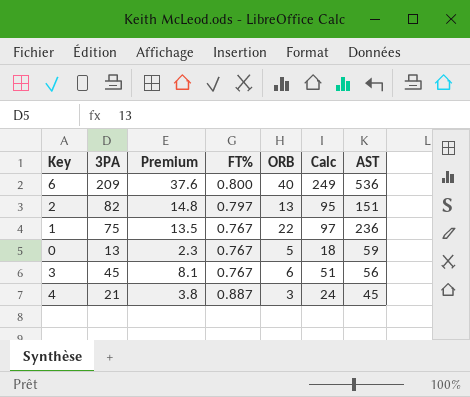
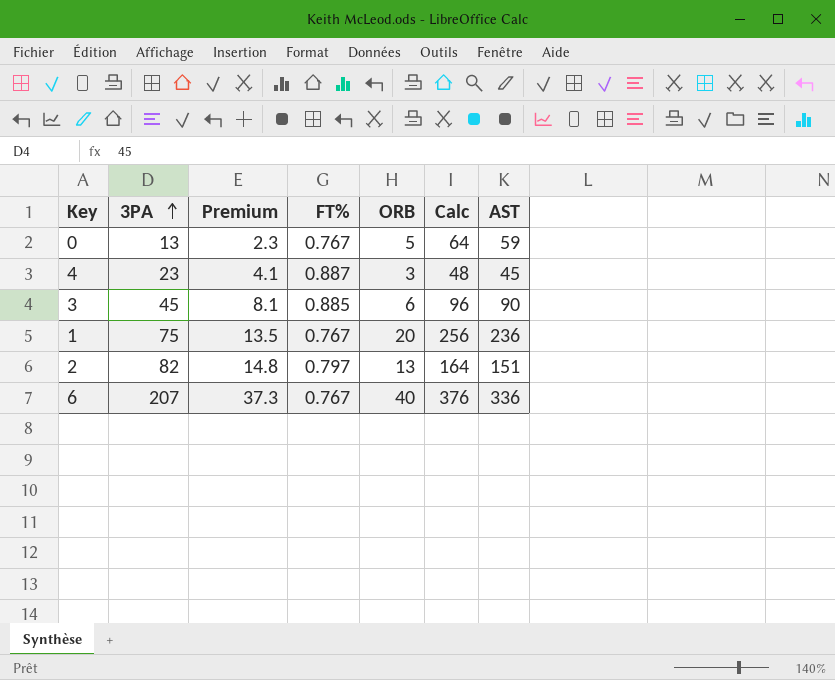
row order: none -> 3PA ascending
column Calc | formula: [3PA] + [ORB] -> [ORB] + [AST]
4 | 3PA: 21 -> 23
4 | Premium: 3.8 -> 4.1
3 | FT%: 0.767 -> 0.885
3 | AST: 56 -> 90
1 | ORB: 22 -> 20
6 | 3PA: 209 -> 207
6 | Premium: 37.6 -> 37.3
6 | FT%: 0.800 -> 0.767
6 | AST: 536 -> 336

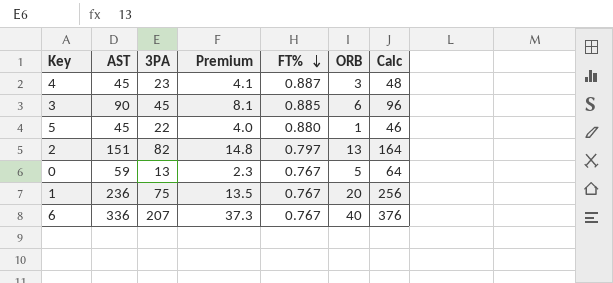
row order: 3PA ascending -> FT% descending
column AST | position: 7 -> 2
row 5: none -> 45 | 22 | 4.0 | 0.880 | 1 | 46

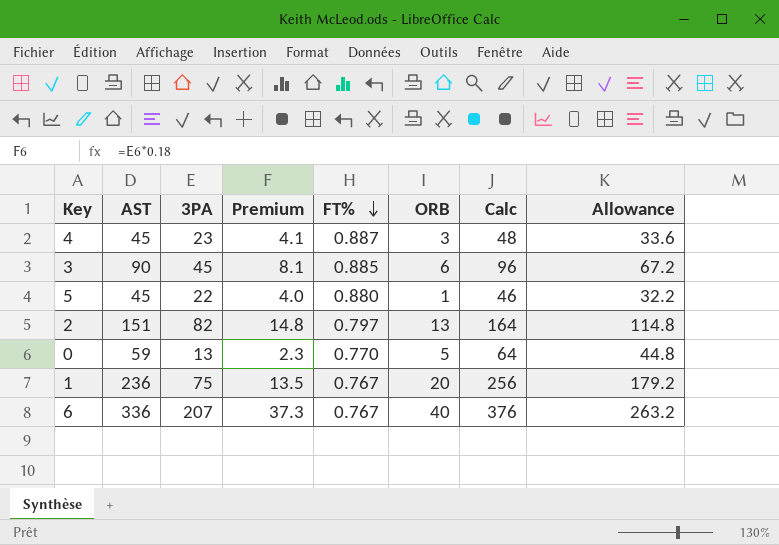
column Allowance | formula: none -> [Calc] * 0.7
0 | FT%: 0.767 -> 0.770

